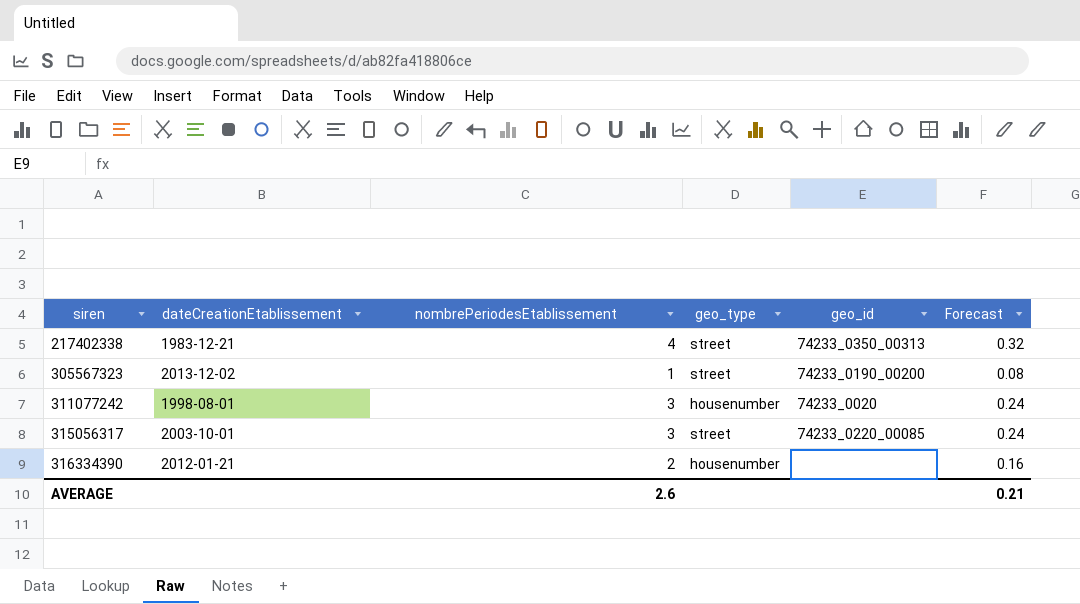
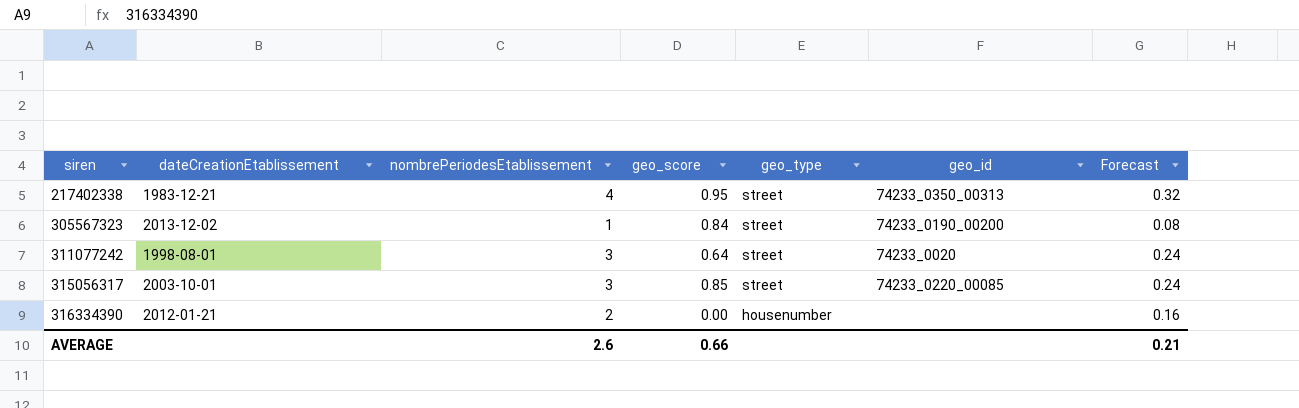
column geo_score | position: none -> 4
311077242 | geo_type: housenumber -> street

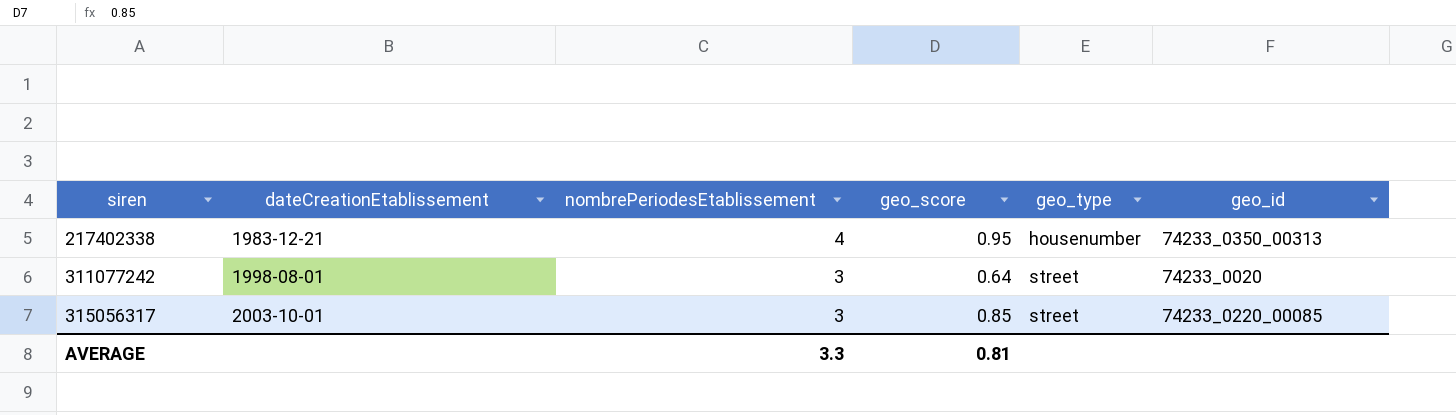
column Forecast | formula: [nombrePeriodesEtablissement] * 0.08 -> none
row 305567323: 2013-12-02 | 1 | 0.84 | street | 74233_0190_00200 | 0.08 -> none
row 316334390: 2012-01-21 | 2 | 0.00 | housenumber | none | 0.16 -> none
217402338 | geo_type: street -> housenumber
AVERAGE | nombrePeriodesEtablissement: 2.6 -> 3.3
AVERAGE | geo_score: 0.66 -> 0.81

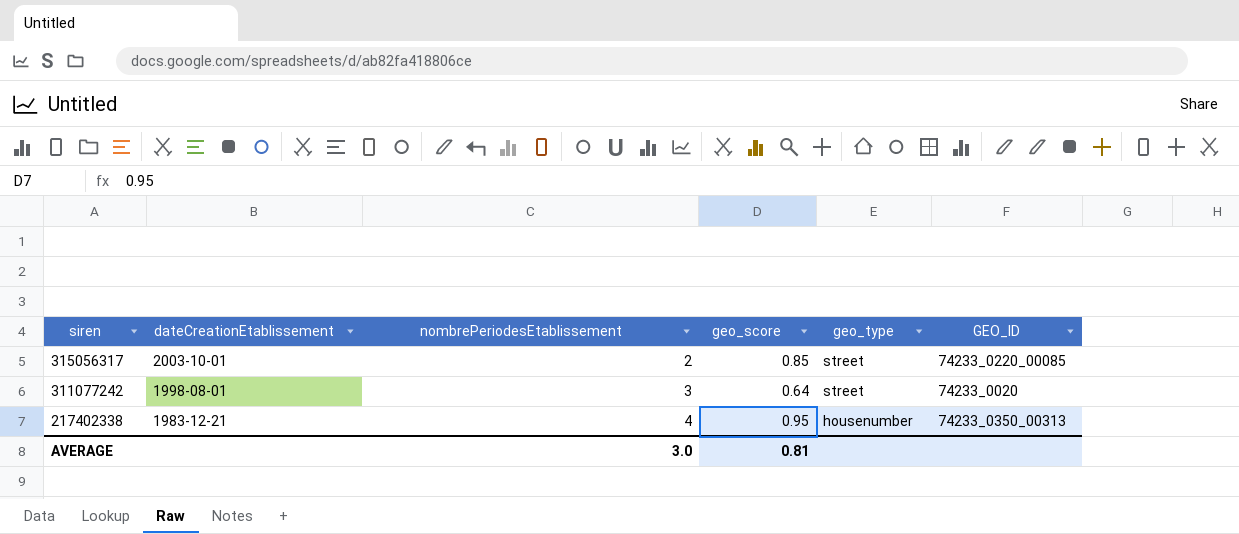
row order: siren ascending -> siren descending
column name: geo_id -> GEO_ID
315056317 | nombrePeriodesEtablissement: 3 -> 2
AVERAGE | nombrePeriodesEtablissement: 3.3 -> 3.0

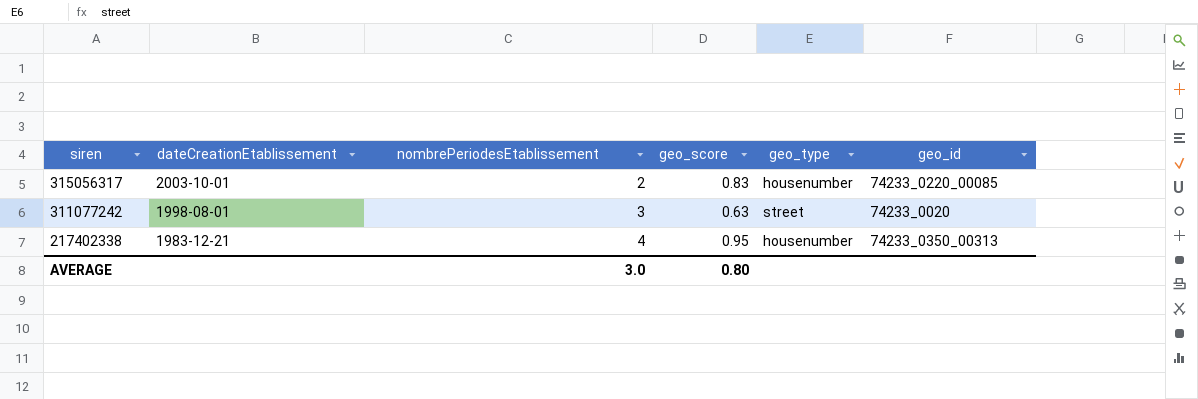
column name: GEO_ID -> geo_id
315056317 | geo_score: 0.85 -> 0.83
315056317 | geo_type: street -> housenumber
311077242 | geo_score: 0.64 -> 0.63
AVERAGE | geo_score: 0.81 -> 0.80

